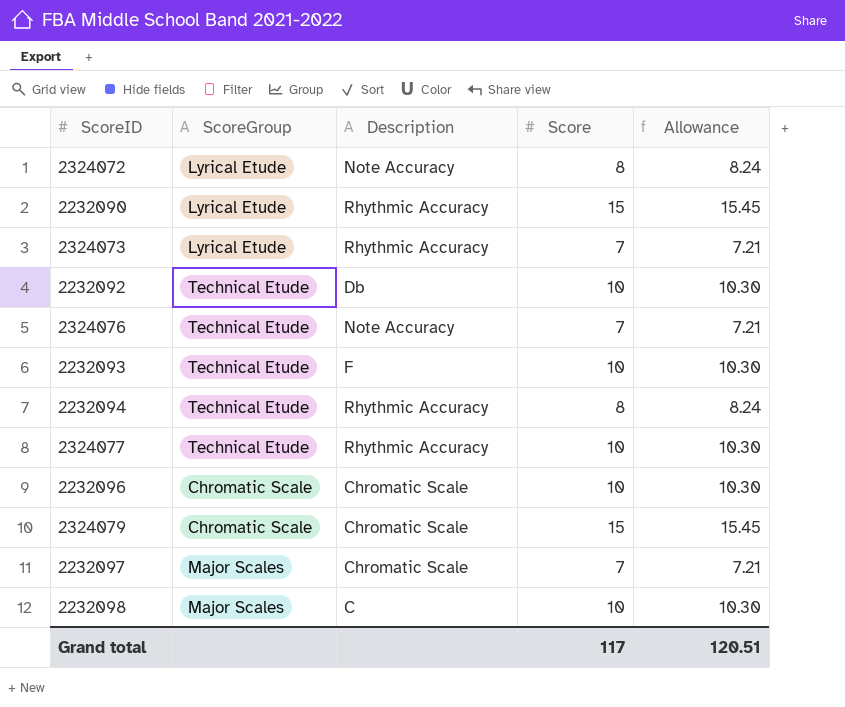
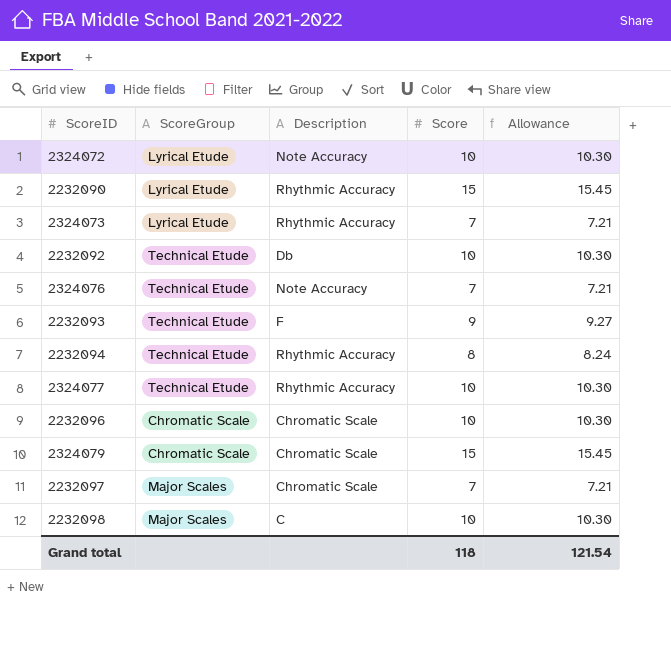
2324072 | Score: 8 -> 10
2324072 | Allowance: 8.24 -> 10.30
2232093 | Score: 10 -> 9
2232093 | Allowance: 10.30 -> 9.27
Grand total | Score: 117 -> 118
Grand total | Allowance: 120.51 -> 121.54

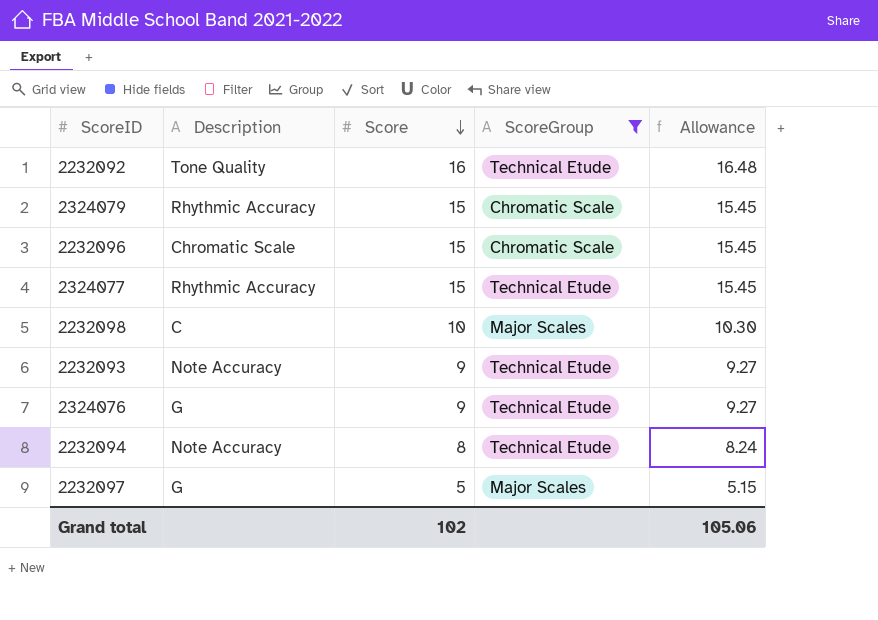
filter: none -> ScoreGroup != Lyrical Etude
row order: none -> Score descending
column ScoreGroup | position: 2 -> 4
2232092 | Description: Db -> Tone Quality
2232092 | Score: 10 -> 16
2232092 | Allowance: 10.30 -> 16.48
2324079 | Description: Chromatic Scale -> Rhythmic Accuracy
2232096 | Score: 10 -> 15
2232096 | Allowance: 10.30 -> 15.45
2324077 | Score: 10 -> 15
2324077 | Allowance: 10.30 -> 15.45
2232093 | Description: F -> Note Accuracy
2324076 | Description: Note Accuracy -> G
2324076 | Score: 7 -> 9
2324076 | Allowance: 7.21 -> 9.27
2232094 | Description: Rhythmic Accuracy -> Note Accuracy
2232097 | Description: Chromatic Scale -> G
2232097 | Score: 7 -> 5
2232097 | Allowance: 7.21 -> 5.15
Grand total | Score: 118 -> 102
Grand total | Allowance: 121.54 -> 105.06

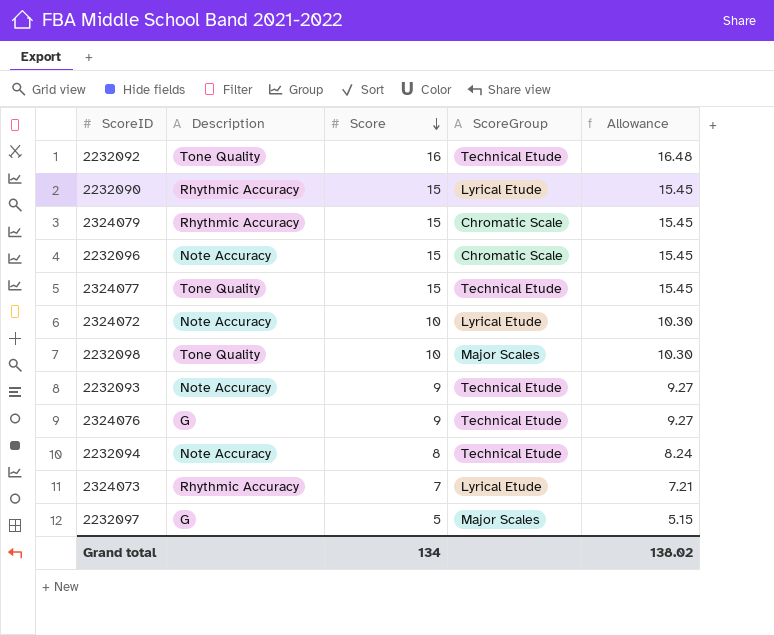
filter: ScoreGroup != Lyrical Etude -> none
2232096 | Description: Chromatic Scale -> Note Accuracy
2324077 | Description: Rhythmic Accuracy -> Tone Quality
2232098 | Description: C -> Tone Quality
Grand total | Score: 102 -> 134
Grand total | Allowance: 105.06 -> 138.02

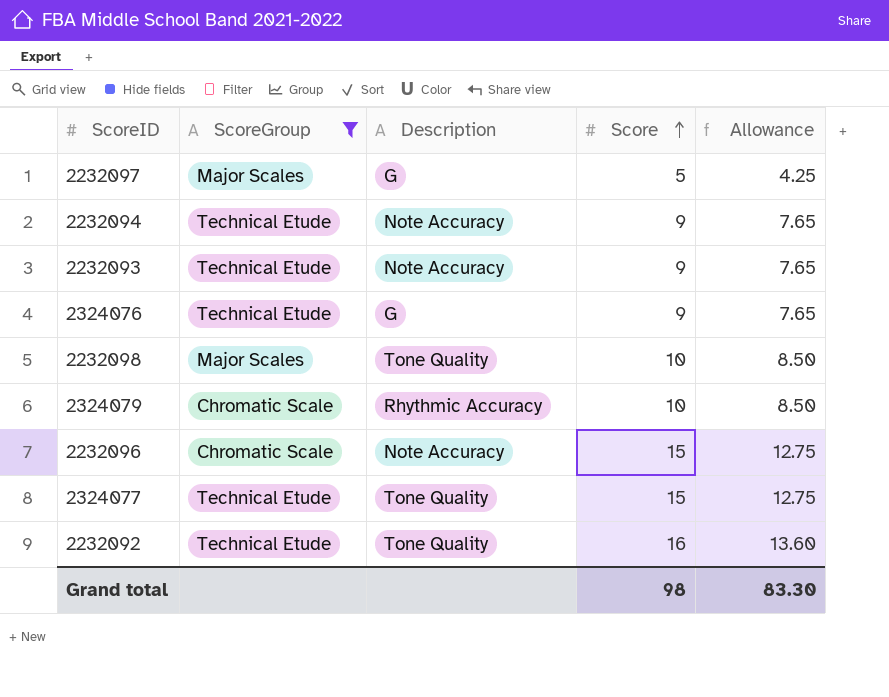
filter: none -> ScoreGroup != Lyrical Etude
row order: Score descending -> Score ascending
column ScoreGroup | position: 4 -> 2
column Allowance | formula: [Score] * 1.03 -> [Score] * 0.85
2232094 | Score: 8 -> 9
2324079 | Score: 15 -> 10
Grand total | Score: 134 -> 98
Grand total | Allowance: 138.02 -> 83.30

